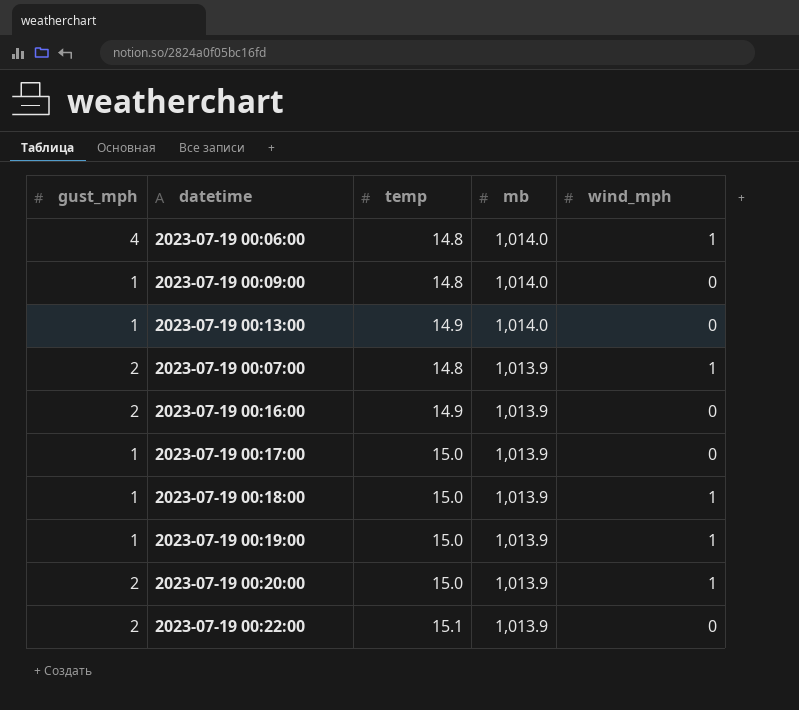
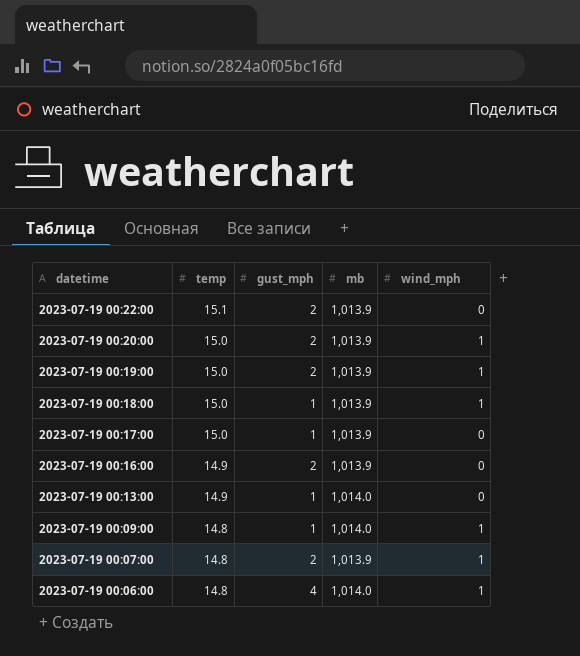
row order: mb descending -> datetime descending
column gust_mph | position: 1 -> 3
2023-07-19 00:19:00 | gust_mph: 1 -> 2
2023-07-19 00:09:00 | wind_mph: 0 -> 1

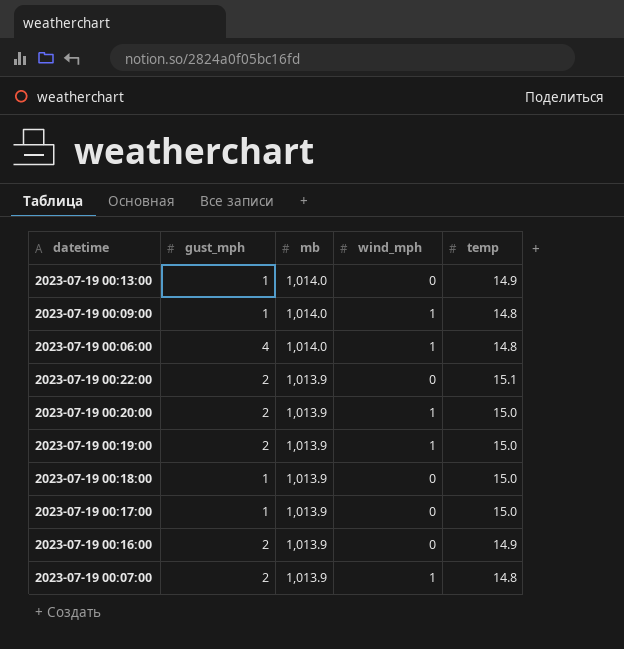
row order: datetime descending -> mb descending
column temp | position: 2 -> 5
2023-07-19 00:18:00 | wind_mph: 1 -> 0

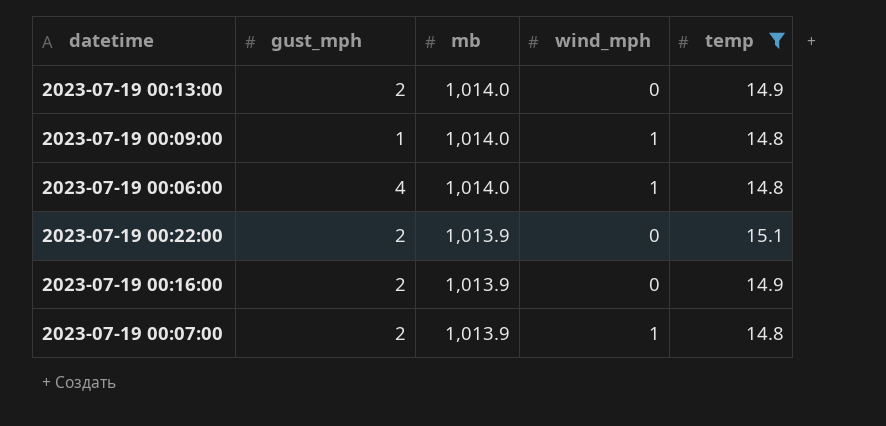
filter: none -> temp != 15.0
2023-07-19 00:13:00 | gust_mph: 1 -> 2

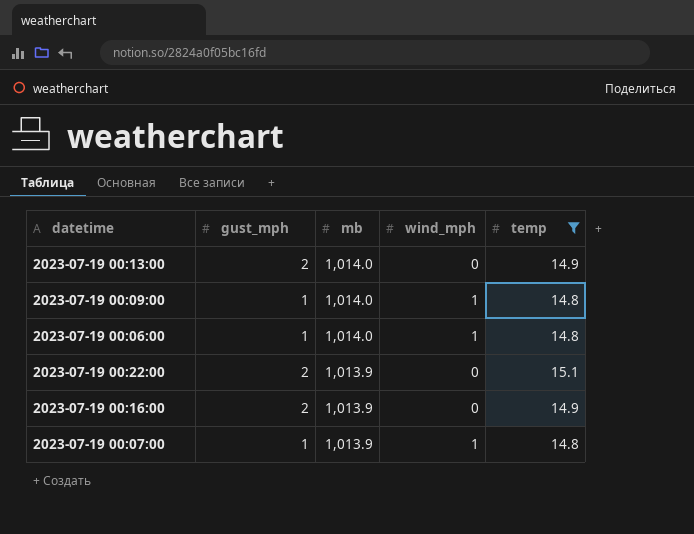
2023-07-19 00:06:00 | gust_mph: 4 -> 1
2023-07-19 00:07:00 | gust_mph: 2 -> 1

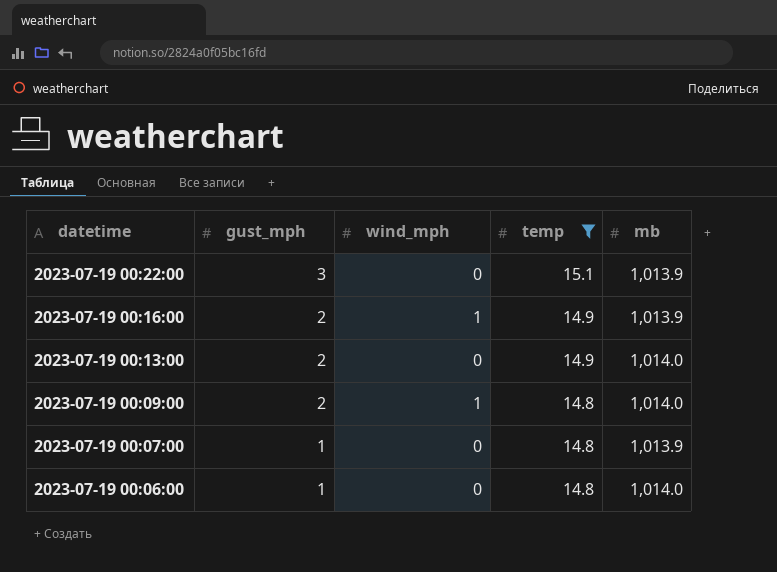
row order: mb descending -> datetime descending
column mb | position: 3 -> 5
2023-07-19 00:22:00 | gust_mph: 2 -> 3
2023-07-19 00:16:00 | wind_mph: 0 -> 1
2023-07-19 00:09:00 | gust_mph: 1 -> 2
2023-07-19 00:07:00 | wind_mph: 1 -> 0
2023-07-19 00:06:00 | wind_mph: 1 -> 0

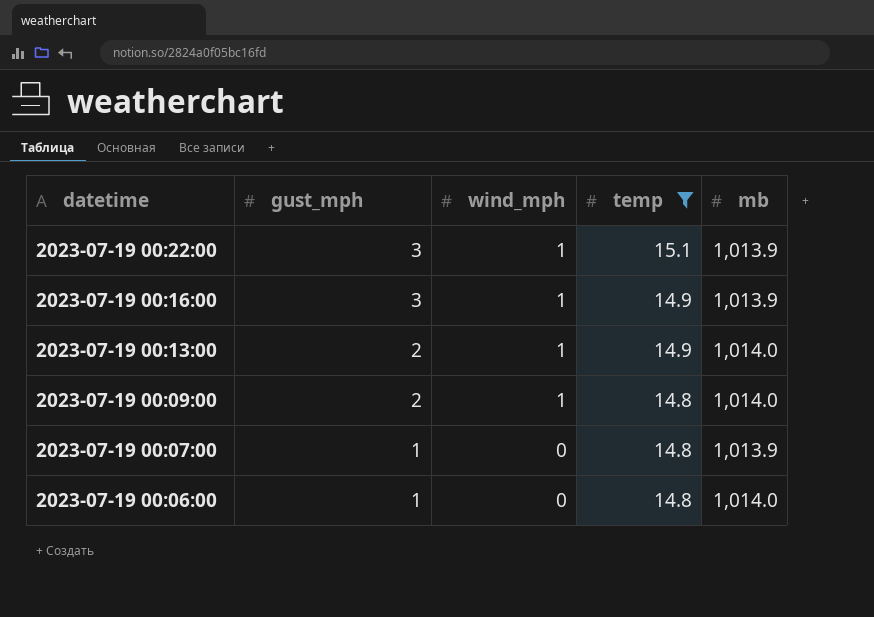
2023-07-19 00:22:00 | wind_mph: 0 -> 1
2023-07-19 00:16:00 | gust_mph: 2 -> 3
2023-07-19 00:13:00 | wind_mph: 0 -> 1

